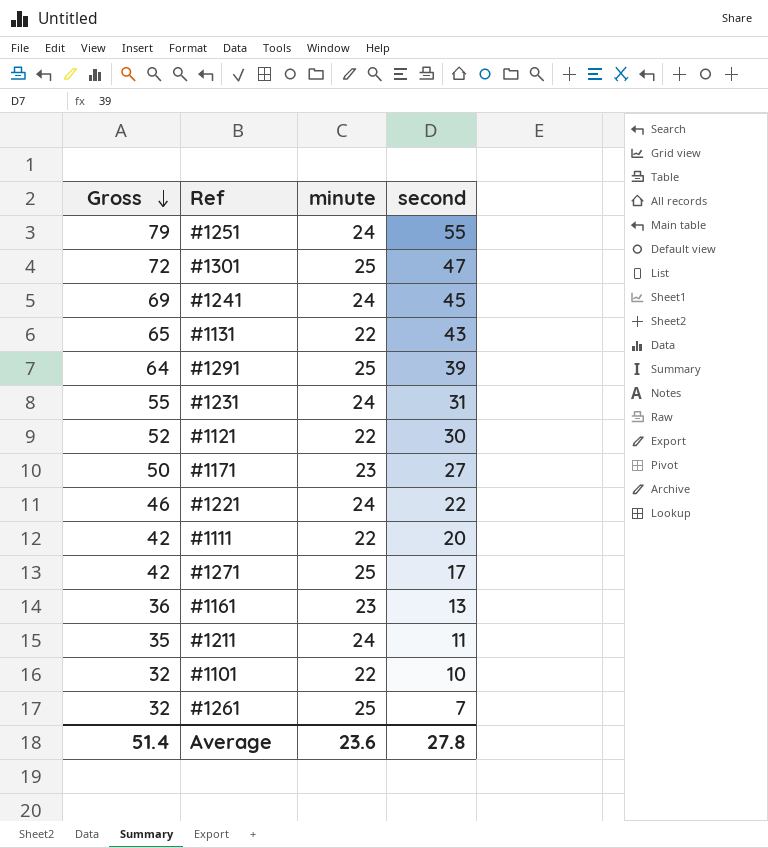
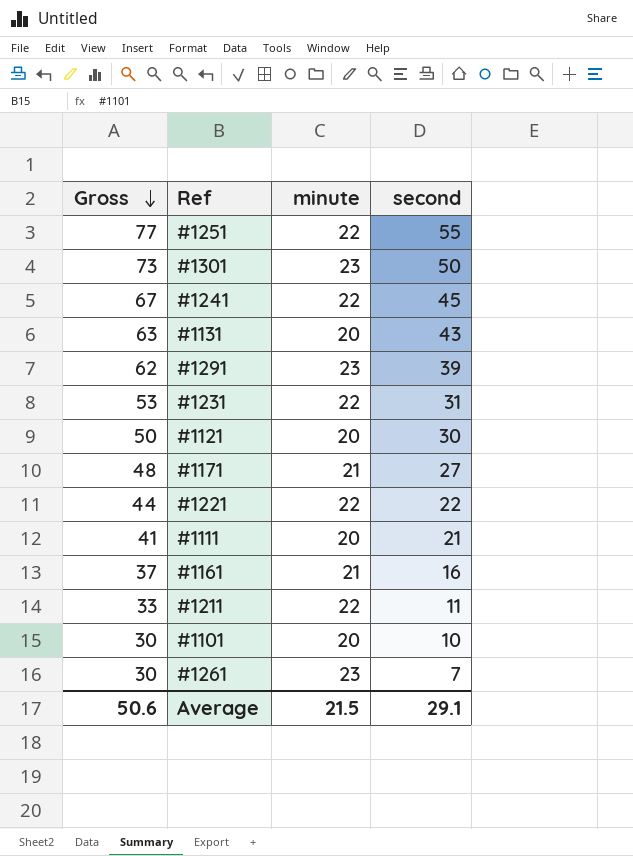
row #1271: 42 | 25 | 17 -> none
#1251 | Gross: 79 -> 77
#1251 | minute: 24 -> 22
#1301 | Gross: 72 -> 73
#1301 | minute: 25 -> 23
#1301 | second: 47 -> 50
#1241 | Gross: 69 -> 67
#1241 | minute: 24 -> 22
#1131 | Gross: 65 -> 63
#1131 | minute: 22 -> 20
#1291 | Gross: 64 -> 62
#1291 | minute: 25 -> 23
#1231 | Gross: 55 -> 53
#1231 | minute: 24 -> 22
#1121 | Gross: 52 -> 50
#1121 | minute: 22 -> 20
#1171 | Gross: 50 -> 48
#1171 | minute: 23 -> 21
#1221 | Gross: 46 -> 44
#1221 | minute: 24 -> 22
#1111 | Gross: 42 -> 41
#1111 | minute: 22 -> 20
#1111 | second: 20 -> 21
#1161 | Gross: 36 -> 37
#1161 | minute: 23 -> 21
#1161 | second: 13 -> 16
#1211 | Gross: 35 -> 33
#1211 | minute: 24 -> 22
#1101 | Gross: 32 -> 30
#1101 | minute: 22 -> 20
#1261 | Gross: 32 -> 30
#1261 | minute: 25 -> 23
Average | Gross: 51.4 -> 50.6
Average | minute: 23.6 -> 21.5
Average | second: 27.8 -> 29.1

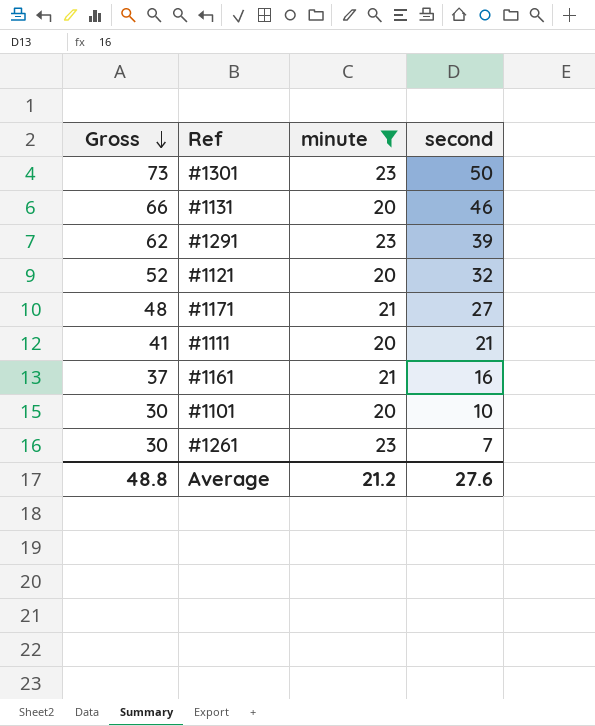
filter: none -> minute != 22
#1131 | Gross: 63 -> 66
#1131 | second: 43 -> 46
#1121 | Gross: 50 -> 52
#1121 | second: 30 -> 32
Average | Gross: 50.6 -> 48.8
Average | minute: 21.5 -> 21.2
Average | second: 29.1 -> 27.6

